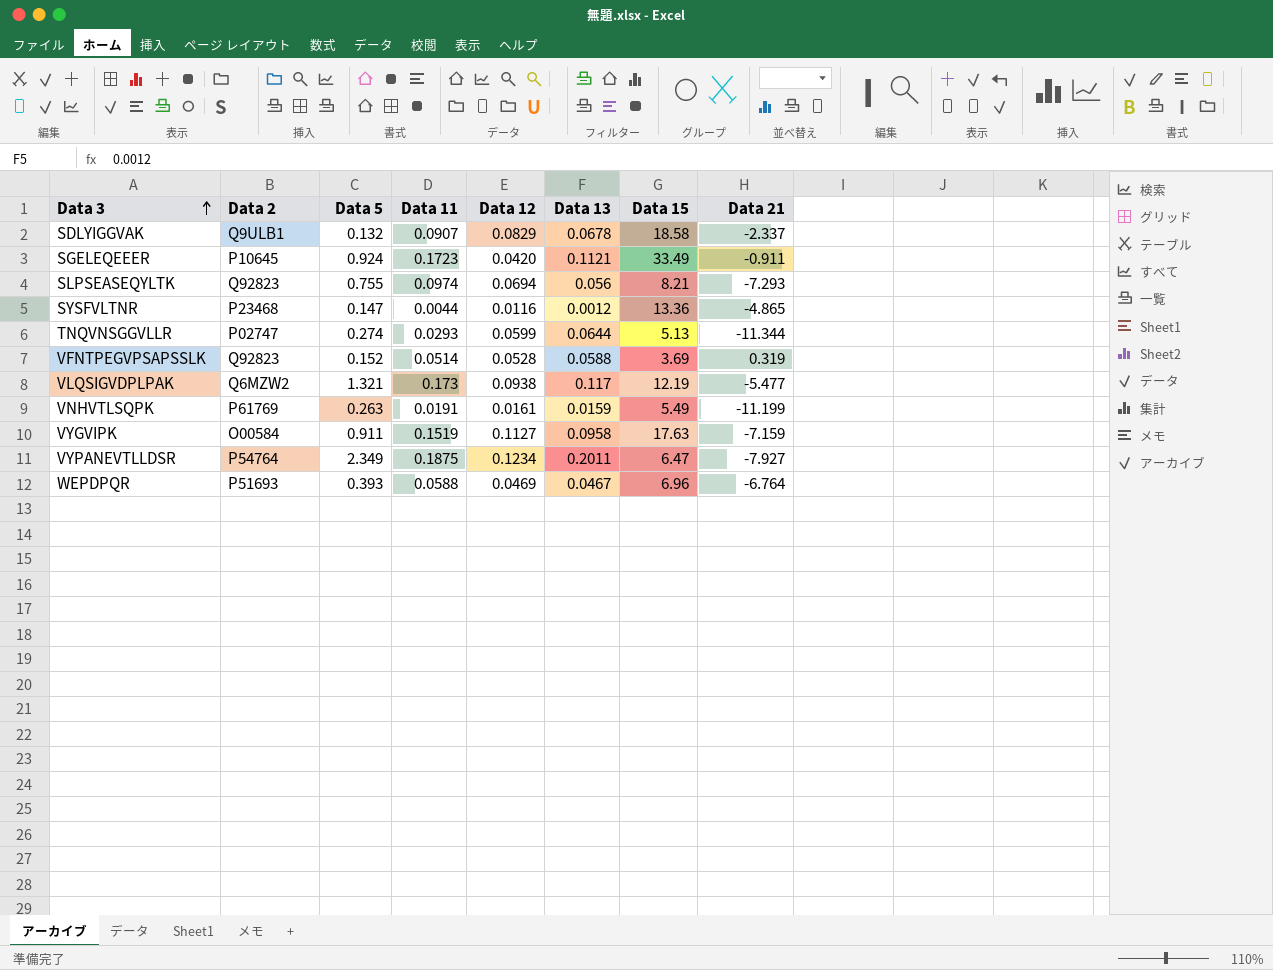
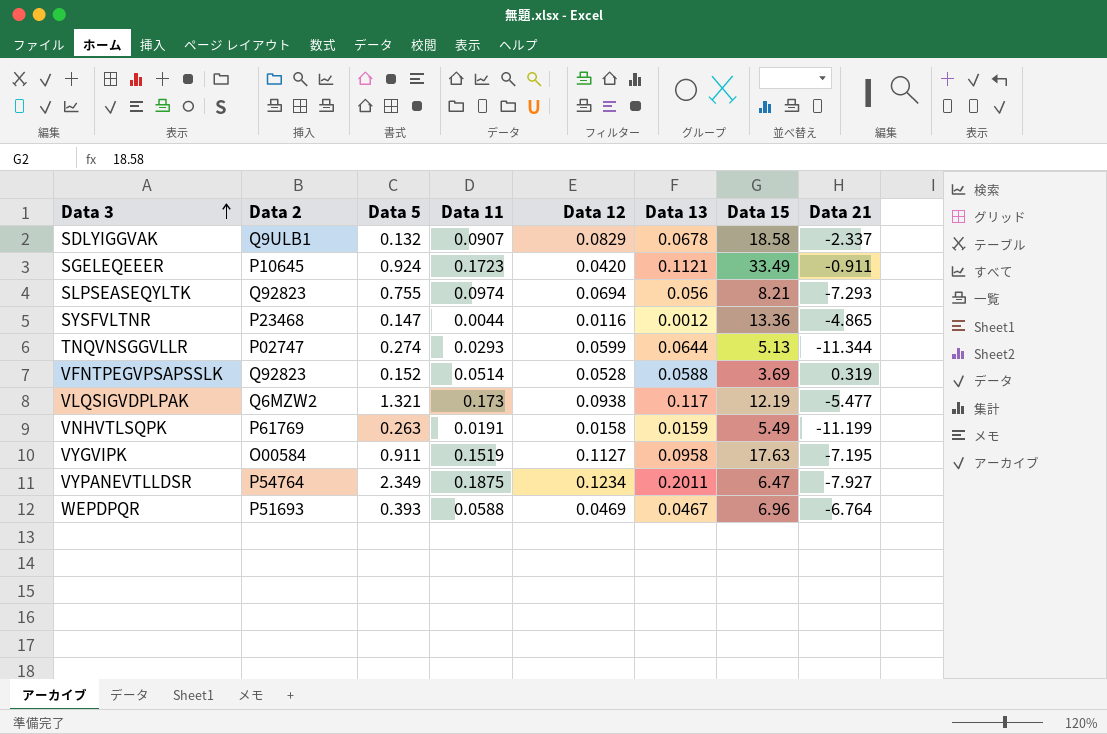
VNHVTLSQPK | Data 12: 0.0161 -> 0.0158
VYGVIPK | Data 21: -7.159 -> -7.195

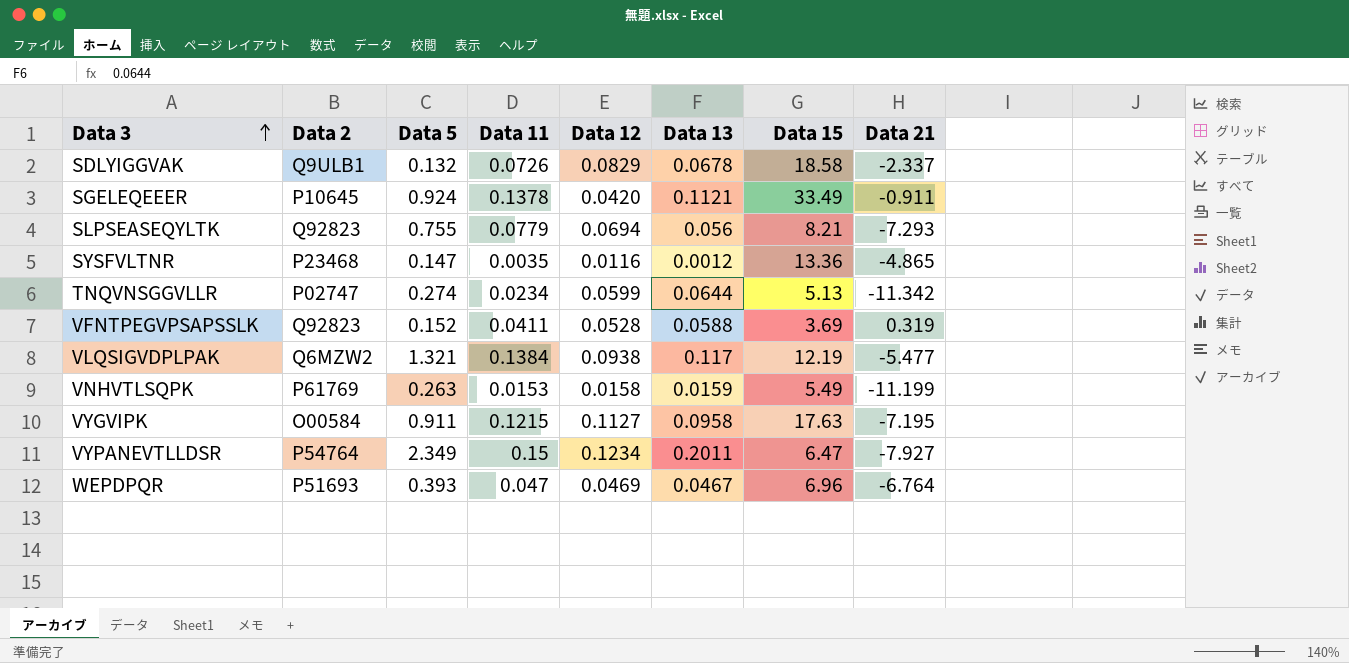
SDLYIGGVAK | Data 11: 0.0907 -> 0.0726
SGELEQEEER | Data 11: 0.1723 -> 0.1378
SLPSEASEQYLTK | Data 11: 0.0974 -> 0.0779
SYSFVLTNR | Data 11: 0.0044 -> 0.0035
TNQVNSGGVLLR | Data 11: 0.0293 -> 0.0234
TNQVNSGGVLLR | Data 21: -11.344 -> -11.342
VFNTPEGVPSAPSSLK | Data 11: 0.0514 -> 0.0411
VLQSIGVDPLPAK | Data 11: 0.173 -> 0.1384
VNHVTLSQPK | Data 11: 0.0191 -> 0.0153
VYGVIPK | Data 11: 0.1519 -> 0.1215
VYPANEVTLLDSR | Data 11: 0.1875 -> 0.15
WEPDPQR | Data 11: 0.0588 -> 0.047

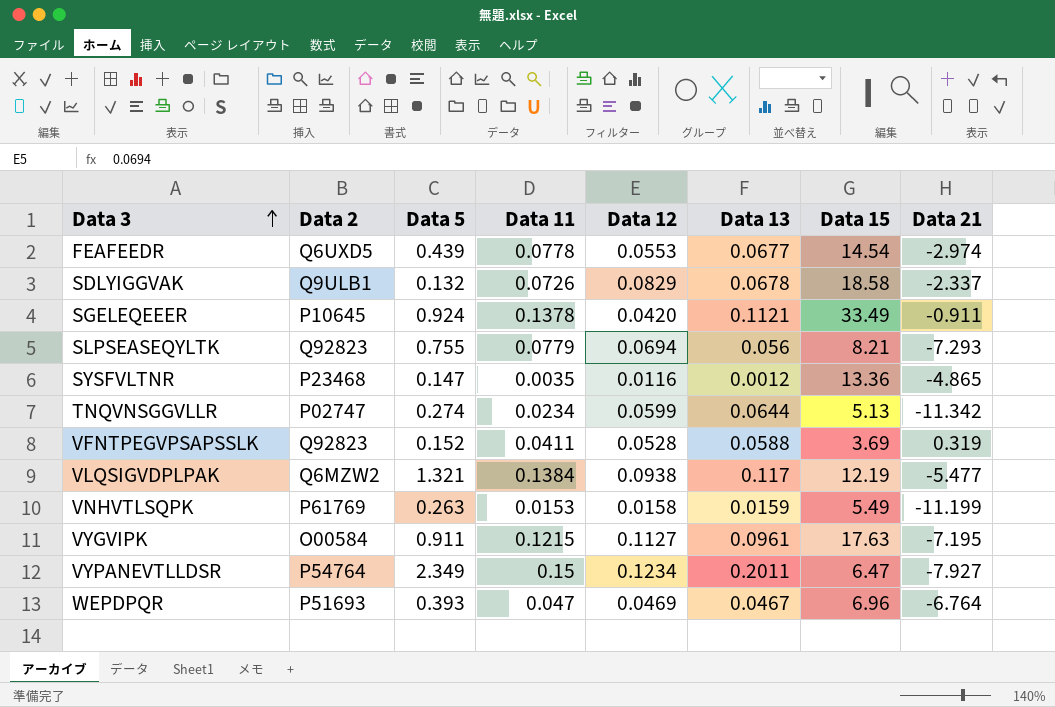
row FEAFEEDR: none -> Q6UXD5 | 0.439 | 0.0778 | 0.0553 | 0.0677 | 14.54 | -2.974
VYGVIPK | Data 13: 0.0958 -> 0.0961

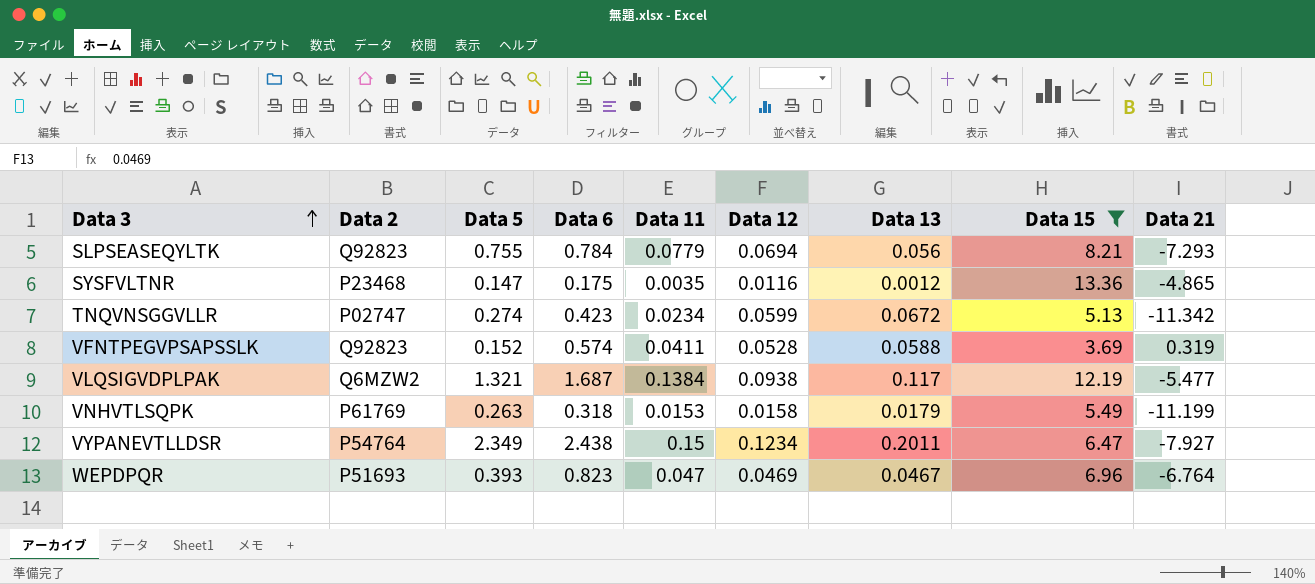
filter: none -> Data 15 <= 13.36
column Data 6 | position: none -> 4
TNQVNSGGVLLR | Data 13: 0.0644 -> 0.0672
VNHVTLSQPK | Data 13: 0.0159 -> 0.0179

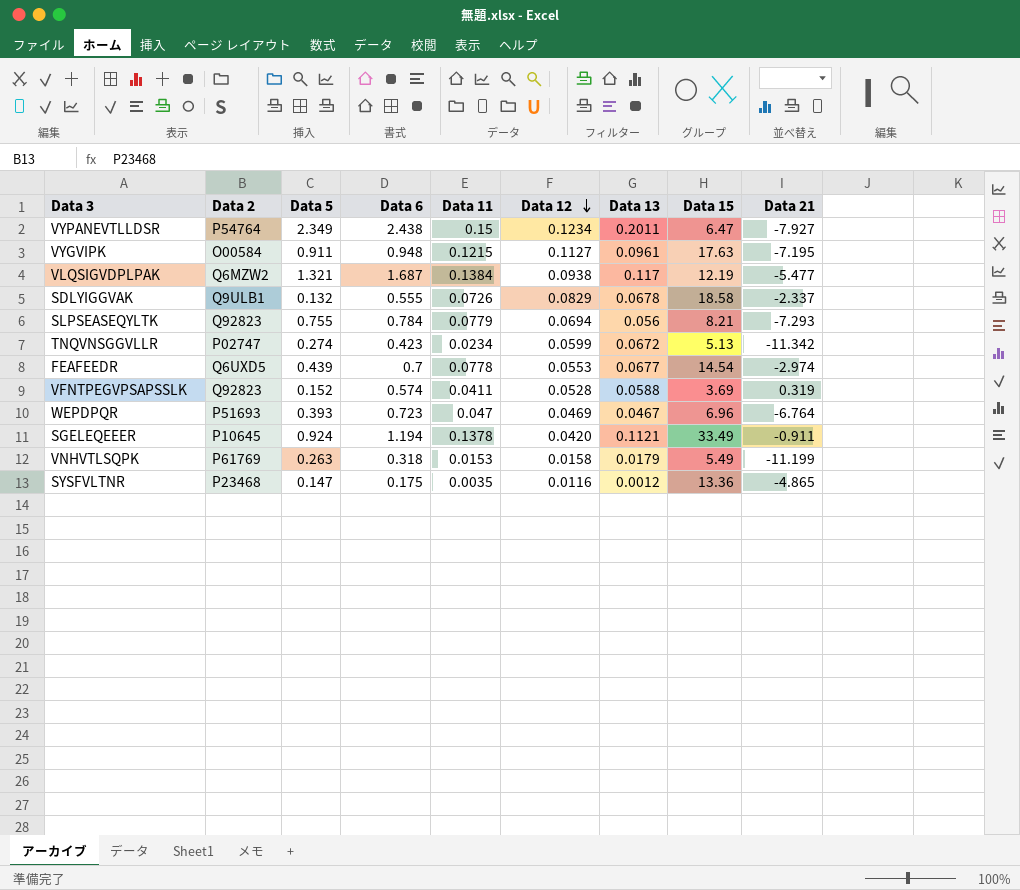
filter: Data 15 <= 13.36 -> none
row order: Data 3 ascending -> Data 12 descending
WEPDPQR | Data 6: 0.823 -> 0.723

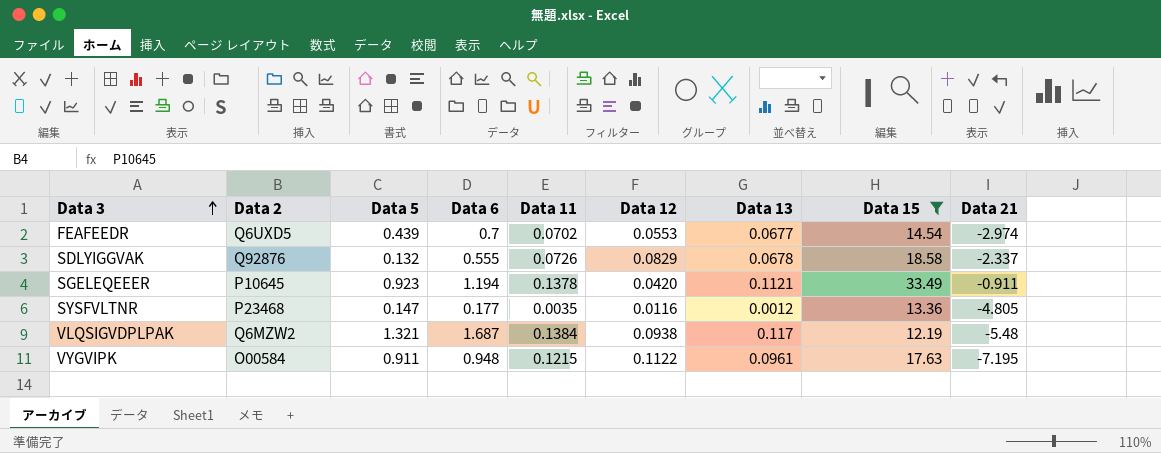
filter: none -> Data 15 >= 12.19
row order: Data 12 descending -> Data 3 ascending
FEAFEEDR | Data 11: 0.0778 -> 0.0702
SDLYIGGVAK | Data 2: Q9ULB1 -> Q92876
SGELEQEEER | Data 5: 0.924 -> 0.923
SYSFVLTNR | Data 6: 0.175 -> 0.177
SYSFVLTNR | Data 21: -4.865 -> -4.805
VLQSIGVDPLPAK | Data 21: -5.477 -> -5.48
VYGVIPK | Data 12: 0.1127 -> 0.1122

